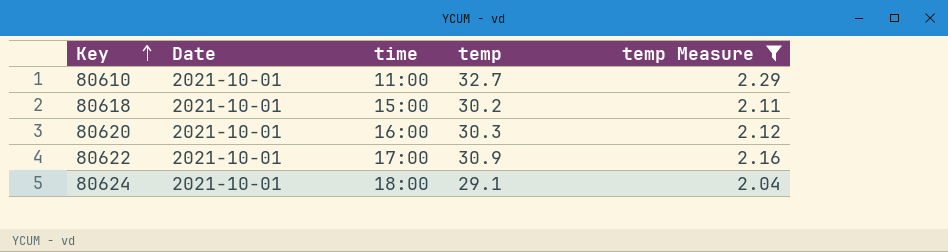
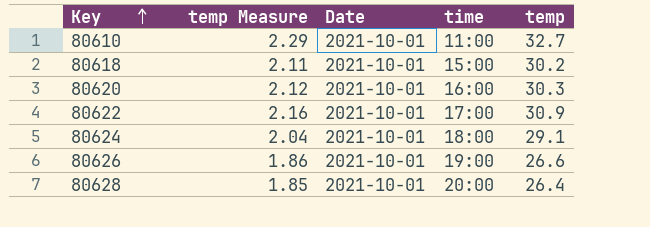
filter: temp Measure >= 2.04 -> none
column temp Measure | position: 5 -> 2

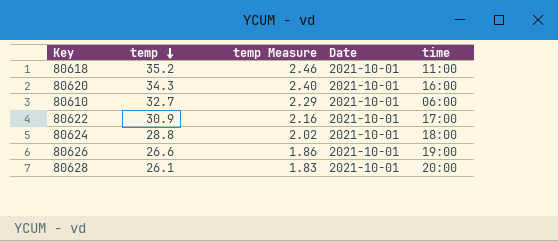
row order: Key ascending -> temp descending
column temp | position: 5 -> 2
80618 | temp: 30.2 -> 35.2
80618 | temp Measure: 2.11 -> 2.46
80618 | time: 15:00 -> 11:00
80620 | temp: 30.3 -> 34.3
80620 | temp Measure: 2.12 -> 2.40
80610 | time: 11:00 -> 06:00
80624 | temp: 29.1 -> 28.8
80624 | temp Measure: 2.04 -> 2.02
80628 | temp: 26.4 -> 26.1
80628 | temp Measure: 1.85 -> 1.83

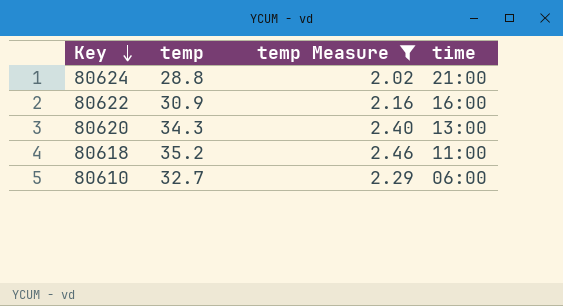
filter: none -> temp Measure >= 2.02
row order: temp descending -> Key descending
column Date | position: 4 -> none
80624 | time: 18:00 -> 21:00
80622 | time: 17:00 -> 16:00
80620 | time: 16:00 -> 13:00

